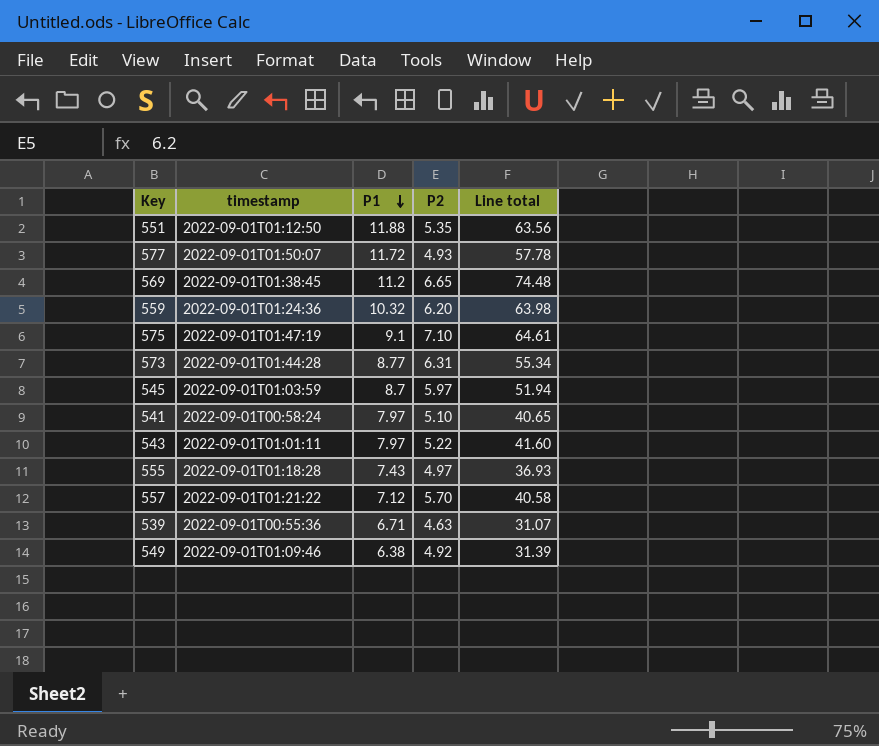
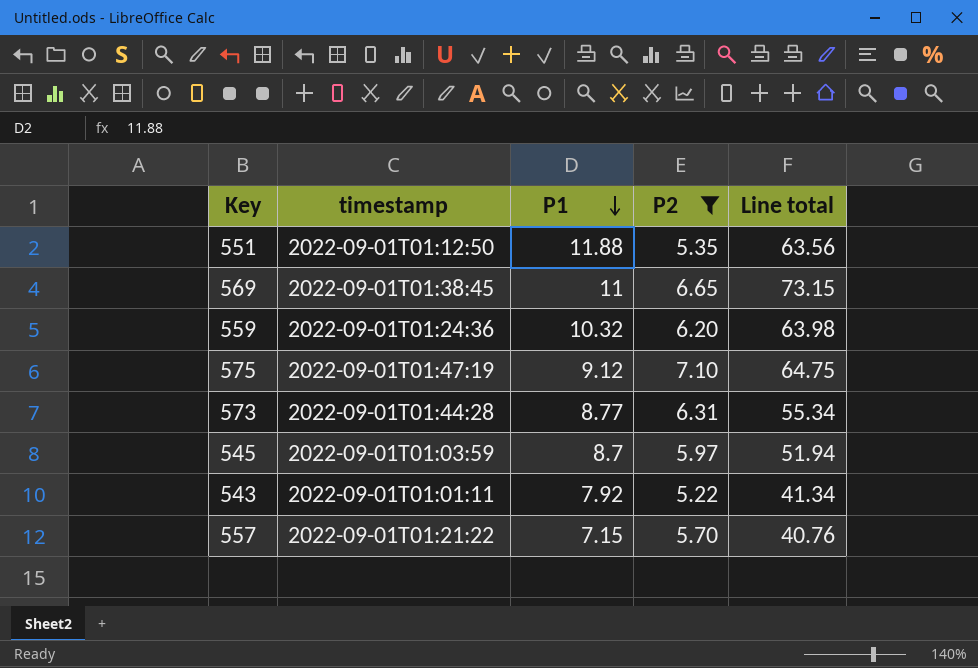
filter: none -> P2 >= 5.22
569 | P1: 11.2 -> 11
569 | Line total: 74.48 -> 73.15
575 | P1: 9.1 -> 9.12
575 | Line total: 64.61 -> 64.75
543 | P1: 7.97 -> 7.92
543 | Line total: 41.60 -> 41.34
557 | P1: 7.12 -> 7.15
557 | Line total: 40.58 -> 40.76

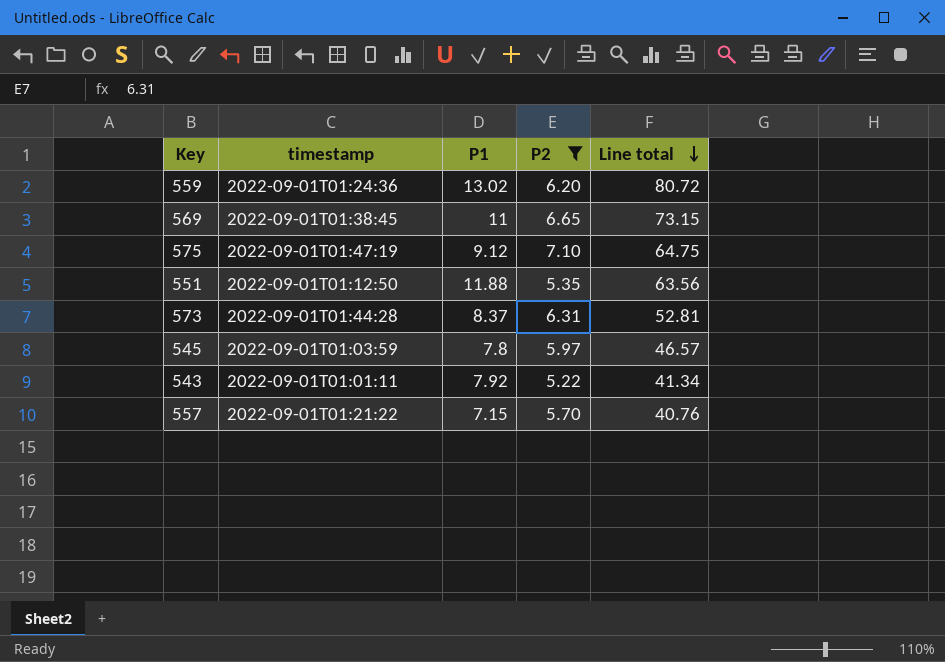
row order: P1 descending -> Line total descending
559 | P1: 10.32 -> 13.02
559 | Line total: 63.98 -> 80.72
573 | P1: 8.77 -> 8.37
573 | Line total: 55.34 -> 52.81
545 | P1: 8.7 -> 7.8
545 | Line total: 51.94 -> 46.57

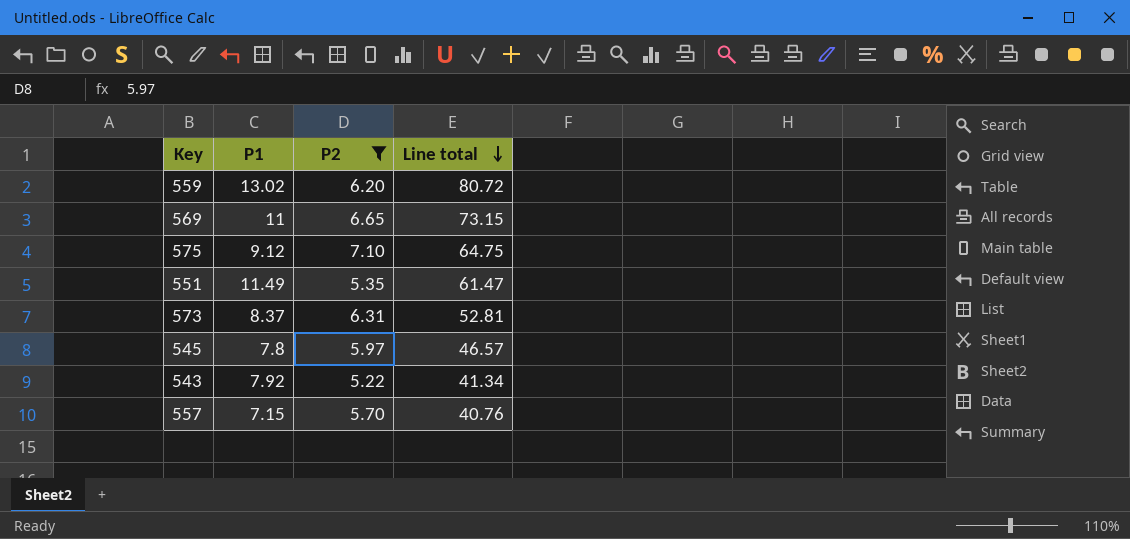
column timestamp | position: 2 -> none
551 | P1: 11.88 -> 11.49
551 | Line total: 63.56 -> 61.47

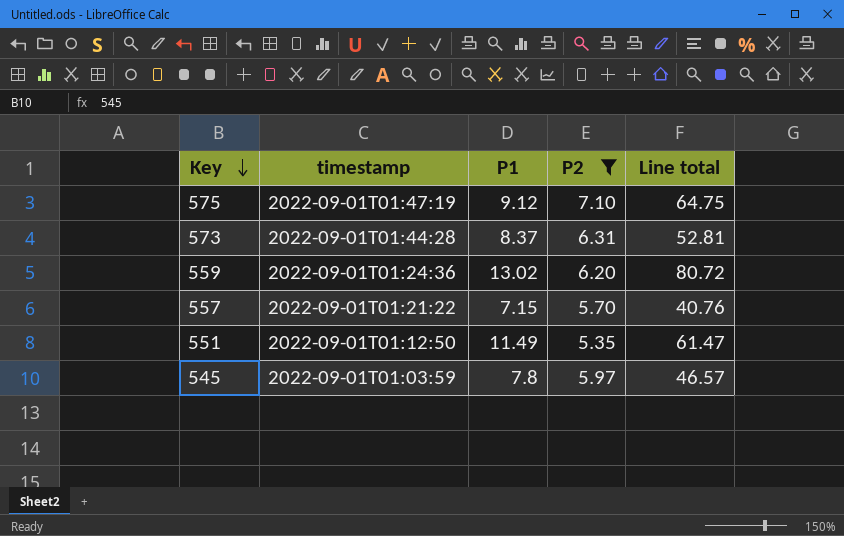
row order: Line total descending -> Key descending
column timestamp | position: none -> 2
row 569: 11 | 6.65 | 73.15 -> none
row 543: 7.92 | 5.22 | 41.34 -> none

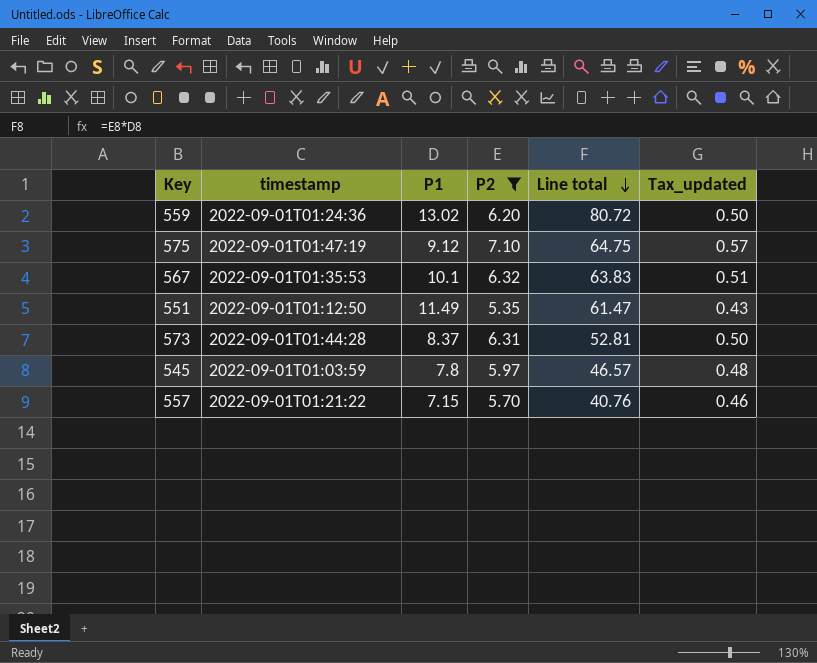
row order: Key descending -> Line total descending
column Tax_updated | formula: none -> [P2] * 0.08
row 567: none -> 2022-09-01T01:35:53 | 10.1 | 6.32 | 63.83 | 0.51

